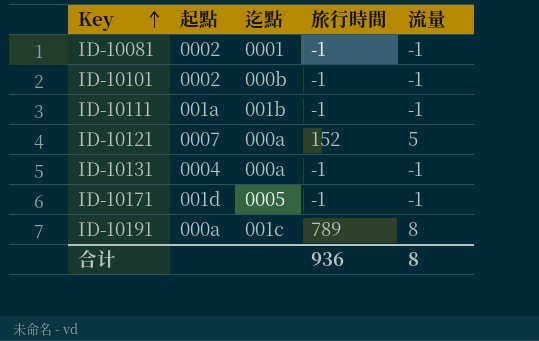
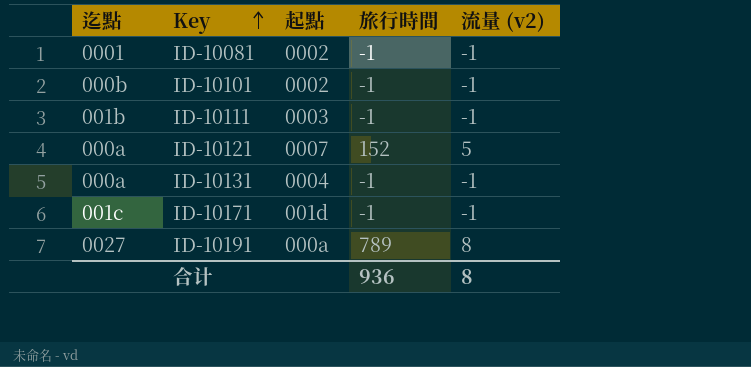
column 迄點 | position: 3 -> 1
column name: 流量 -> 流量 (v2)
ID-10111 | 起點: 001a -> 0003
ID-10171 | 迄點: 0005 -> 001c
ID-10191 | 迄點: 001c -> 0027

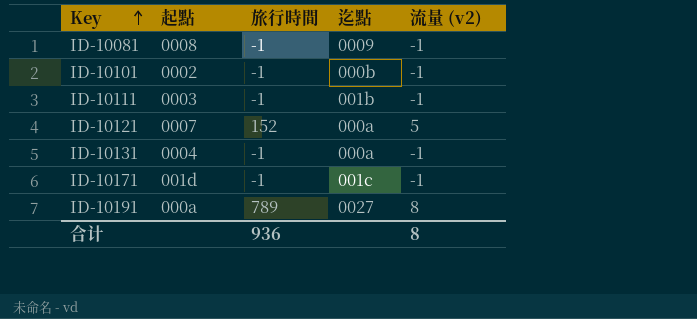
column 迄點 | position: 1 -> 4
ID-10081 | 起點: 0002 -> 0008
ID-10081 | 迄點: 0001 -> 0009

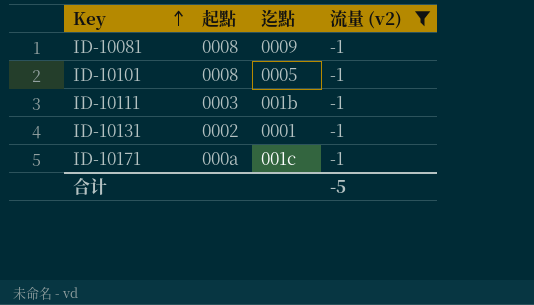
filter: none -> 流量 (v2) = -1
column 旅行時間 | position: 3 -> none
ID-10101 | 起點: 0002 -> 0008
ID-10101 | 迄點: 000b -> 0005
ID-10131 | 起點: 0004 -> 0002
ID-10131 | 迄點: 000a -> 0001
ID-10171 | 起點: 001d -> 000a
合计 | 流量 (v2): 8 -> -5

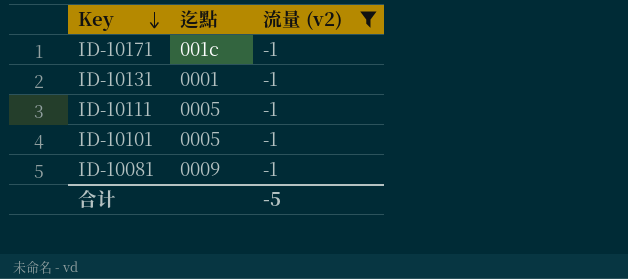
row order: Key ascending -> Key descending
column 起點 | position: 2 -> none
ID-10111 | 迄點: 001b -> 0005

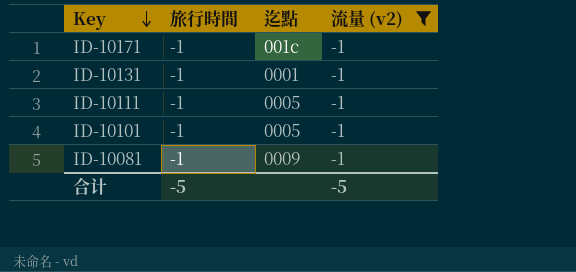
column 旅行時間 | position: none -> 2

